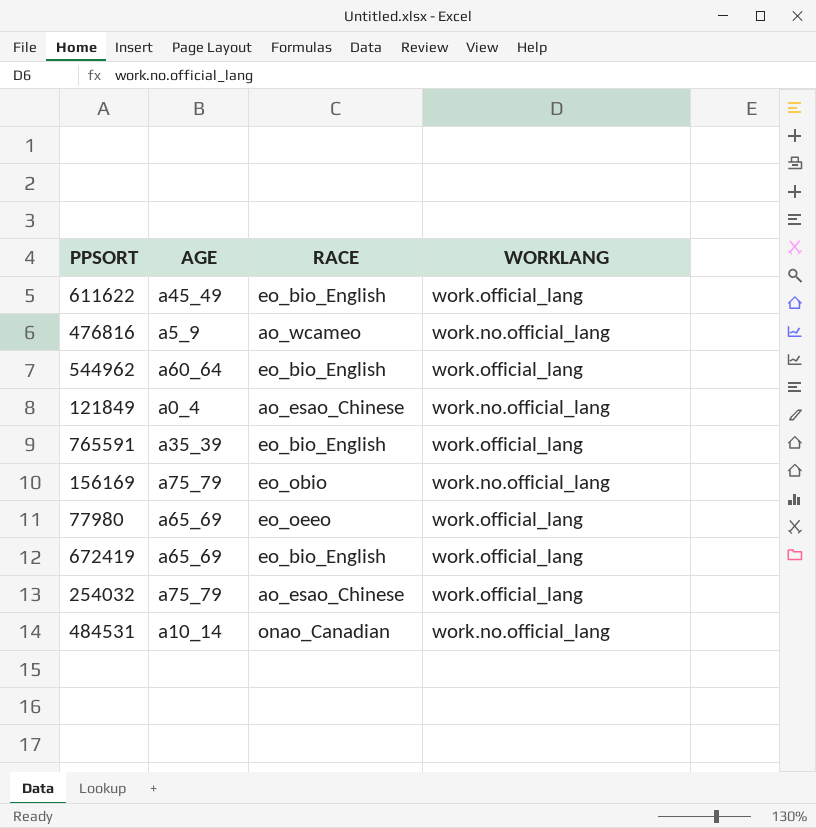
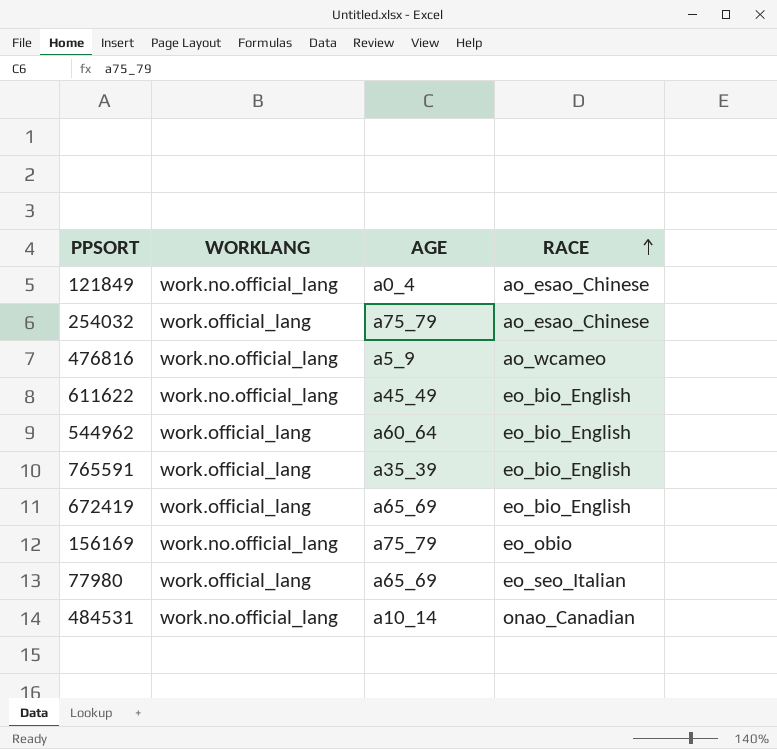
row order: none -> RACE ascending
column WORKLANG | position: 4 -> 2
611622 | WORKLANG: work.official_lang -> work.no.official_lang
77980 | RACE: eo_oeeo -> eo_seo_Italian

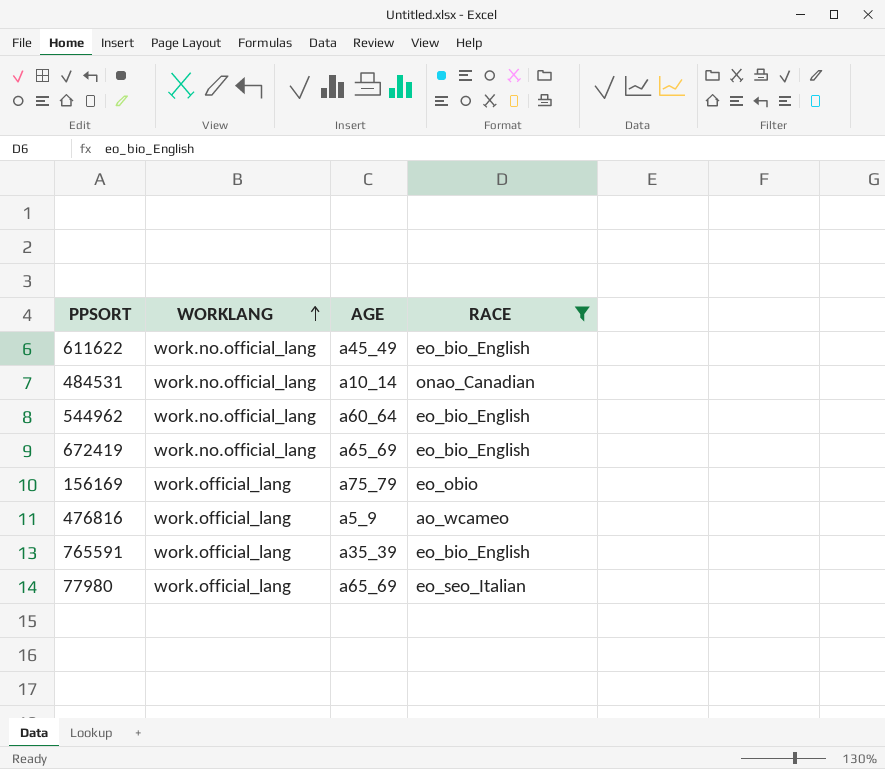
filter: none -> RACE != ao_esao_Chinese
row order: RACE ascending -> WORKLANG ascending
544962 | WORKLANG: work.official_lang -> work.no.official_lang
672419 | WORKLANG: work.official_lang -> work.no.official_lang
156169 | WORKLANG: work.no.official_lang -> work.official_lang
476816 | WORKLANG: work.no.official_lang -> work.official_lang

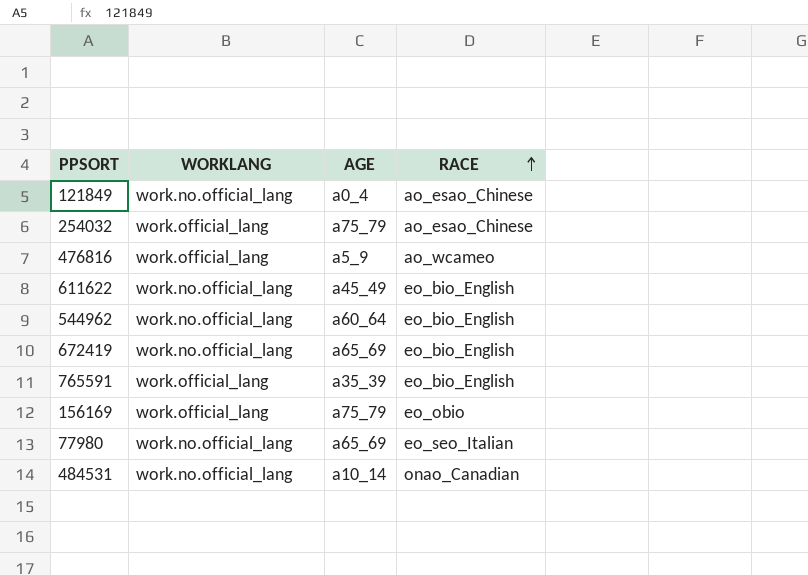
filter: RACE != ao_esao_Chinese -> none
row order: WORKLANG ascending -> RACE ascending
77980 | WORKLANG: work.official_lang -> work.no.official_lang

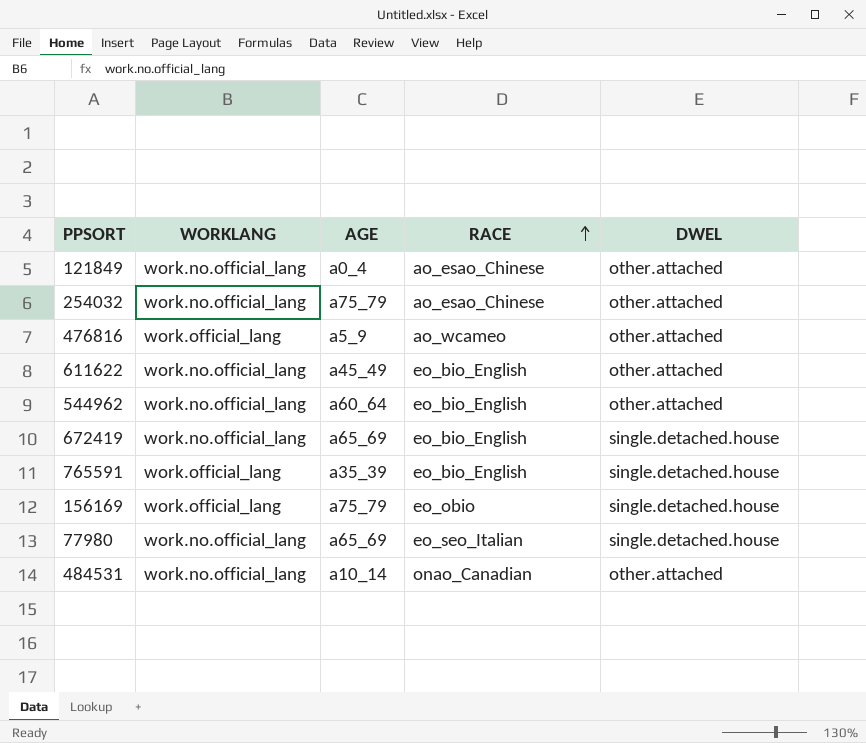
column DWEL | position: none -> 5
254032 | WORKLANG: work.official_lang -> work.no.official_lang

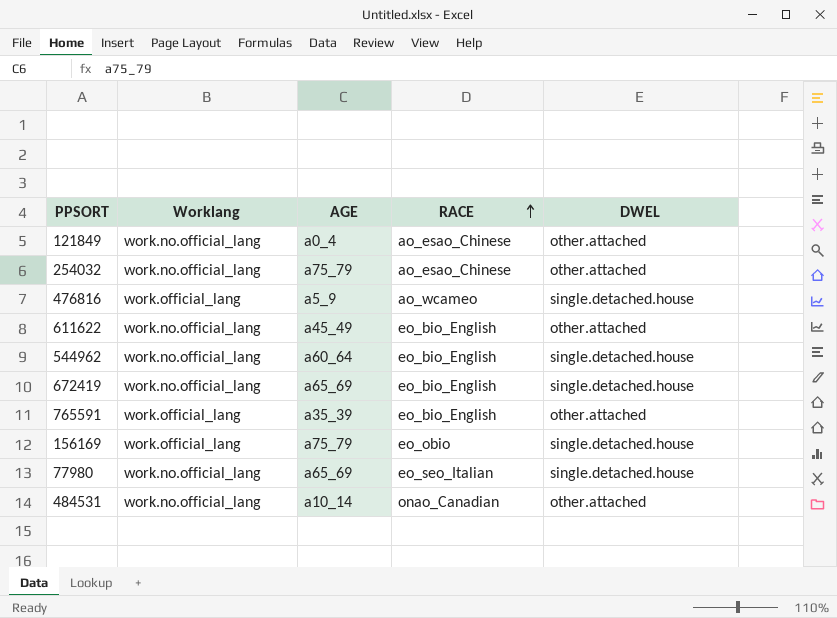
column name: WORKLANG -> Worklang
476816 | DWEL: other.attached -> single.detached.house
544962 | DWEL: other.attached -> single.detached.house
765591 | DWEL: single.detached.house -> other.attached

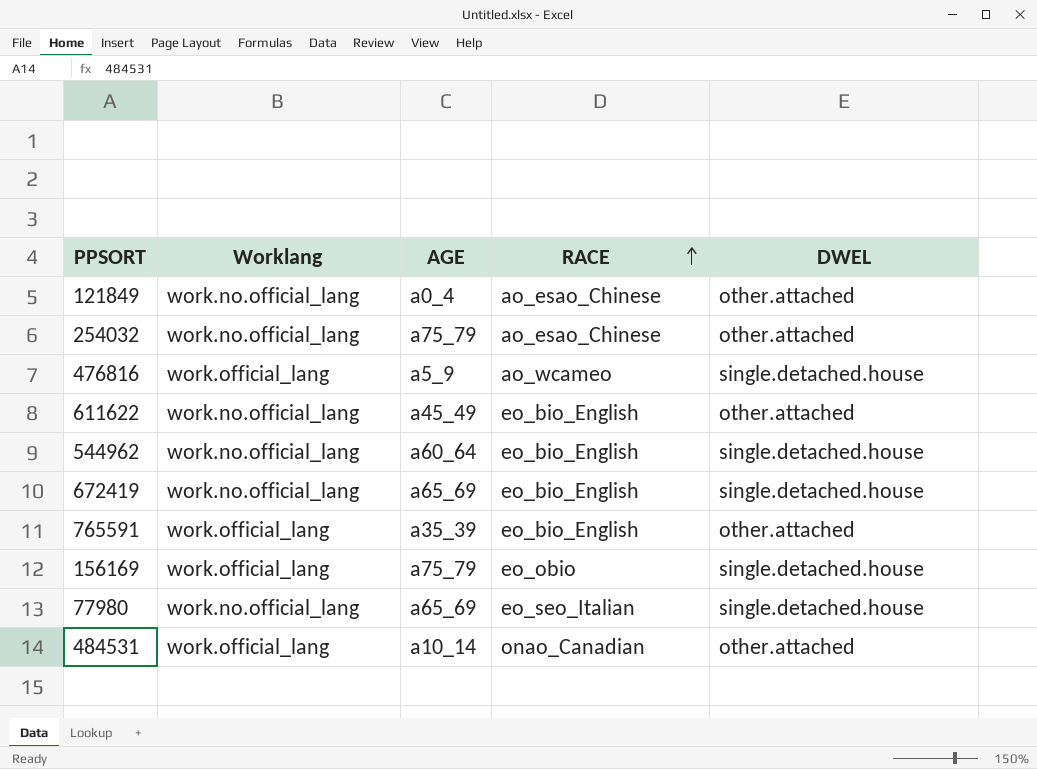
484531 | Worklang: work.no.official_lang -> work.official_lang

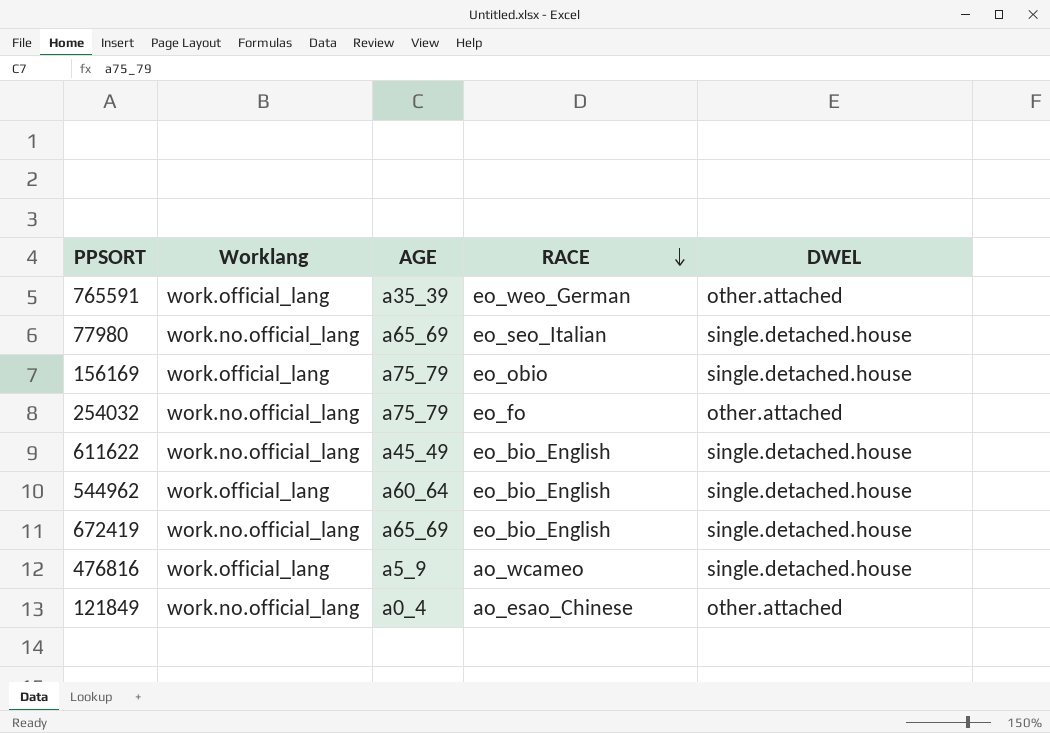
row order: RACE ascending -> RACE descending
row 484531: work.official_lang | a10_14 | onao_Canadian | other.attached -> none
765591 | RACE: eo_bio_English -> eo_weo_German
254032 | RACE: ao_esao_Chinese -> eo_fo
611622 | DWEL: other.attached -> single.detached.house
544962 | Worklang: work.no.official_lang -> work.official_lang

